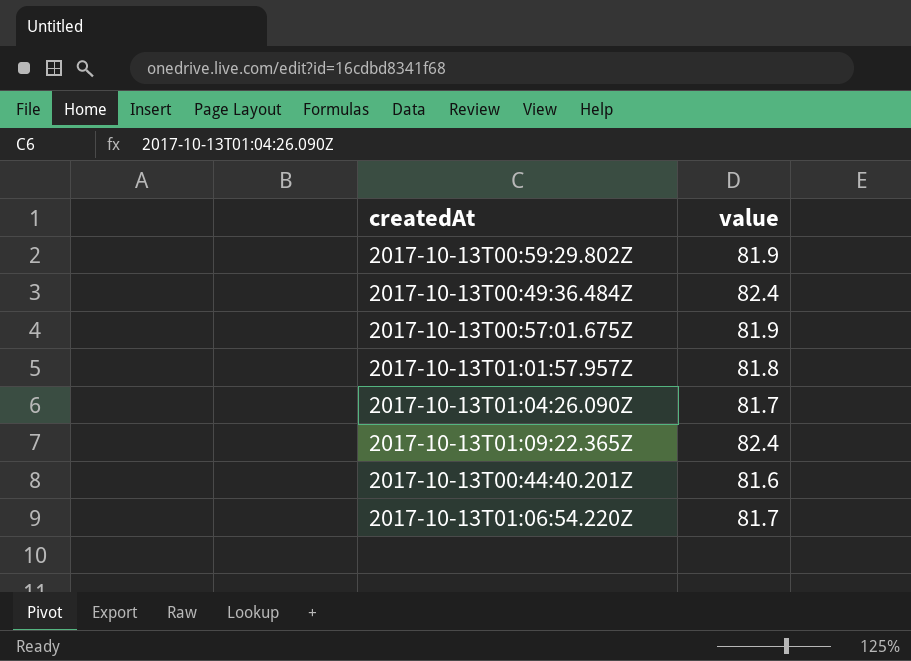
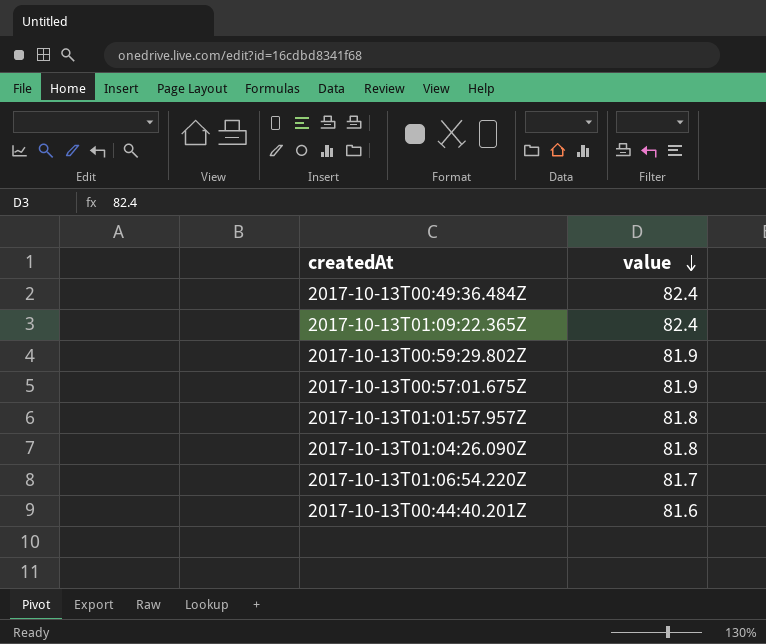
row order: none -> value descending
2017-10-13T01:04:26.090Z | value: 81.7 -> 81.8

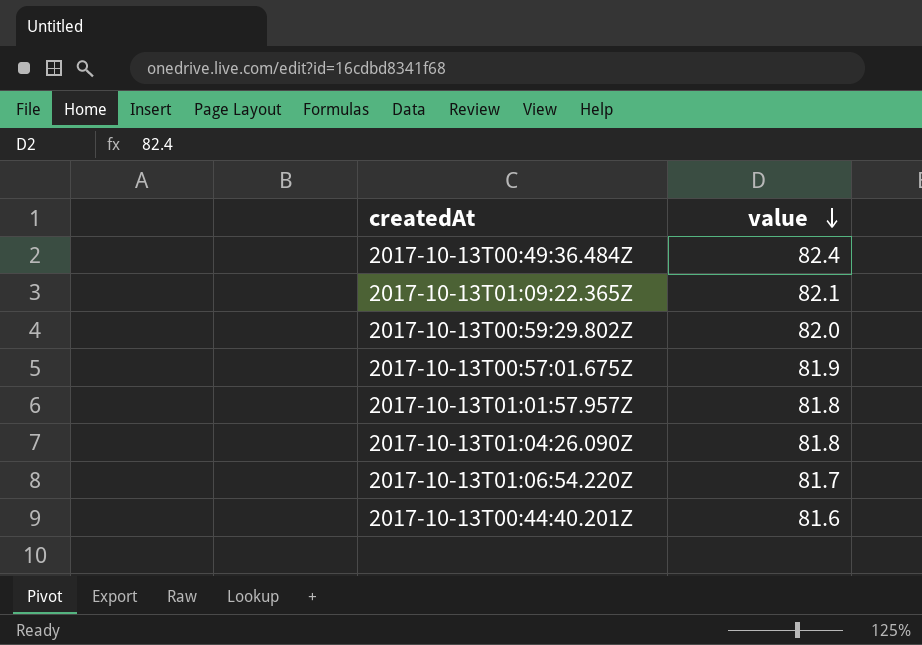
2017-10-13T01:09:22.365Z | value: 82.4 -> 82.1
2017-10-13T00:59:29.802Z | value: 81.9 -> 82.0

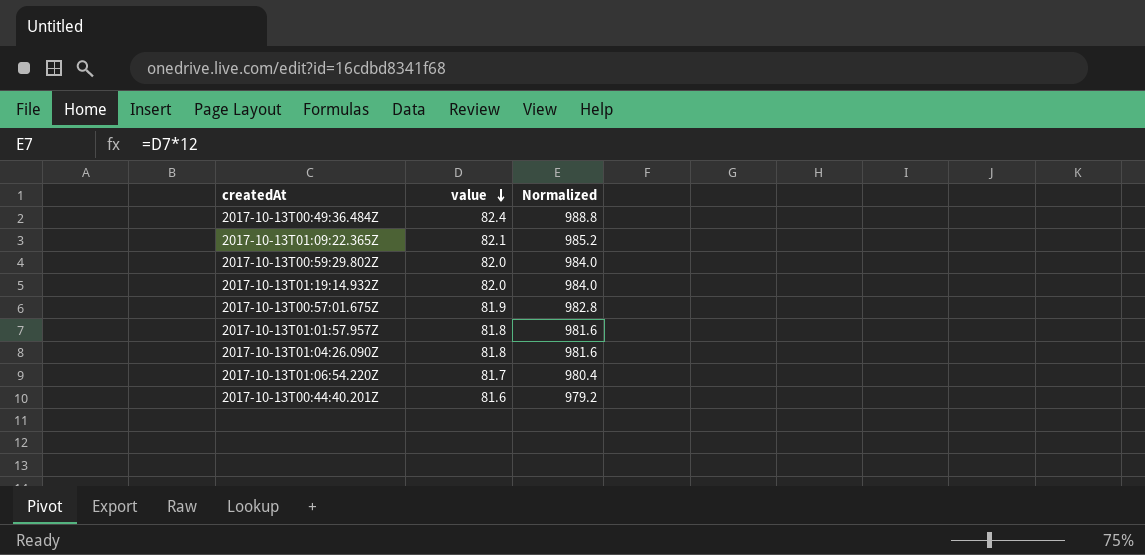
column Normalized | formula: none -> [value] * 12
row 2017-10-13T01:19:14.932Z: none -> 82.0 | 984.0

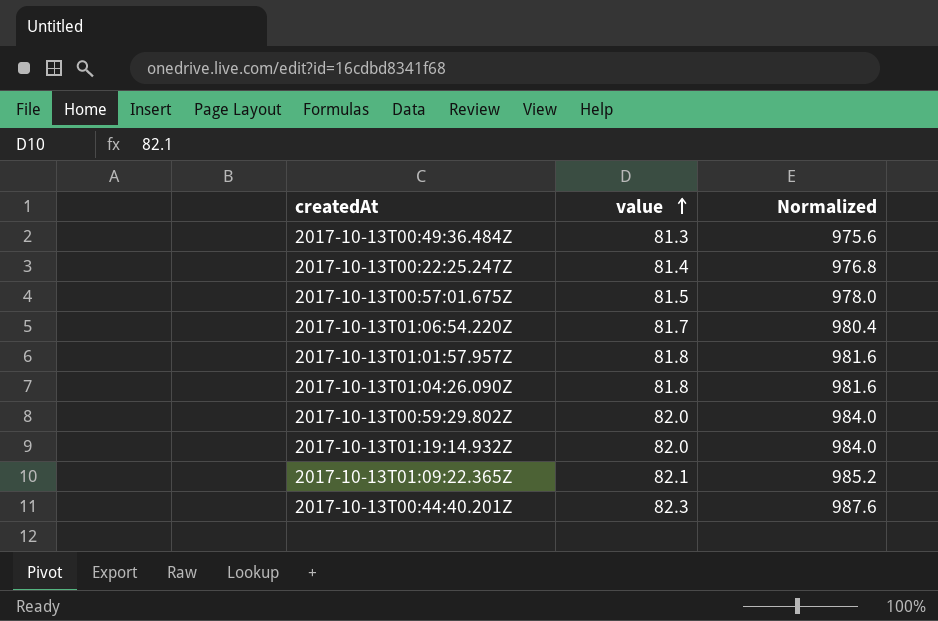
row order: value descending -> value ascending
2017-10-13T00:49:36.484Z | value: 82.4 -> 81.3
2017-10-13T00:49:36.484Z | Normalized: 988.8 -> 975.6
row 2017-10-13T00:22:25.247Z: none -> 81.4 | 976.8
2017-10-13T00:57:01.675Z | value: 81.9 -> 81.5
2017-10-13T00:57:01.675Z | Normalized: 982.8 -> 978.0
2017-10-13T00:44:40.201Z | value: 81.6 -> 82.3
2017-10-13T00:44:40.201Z | Normalized: 979.2 -> 987.6

